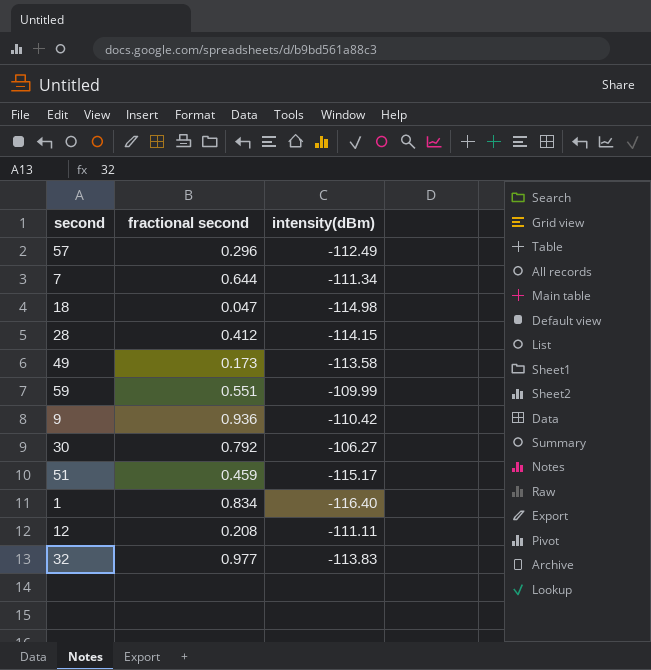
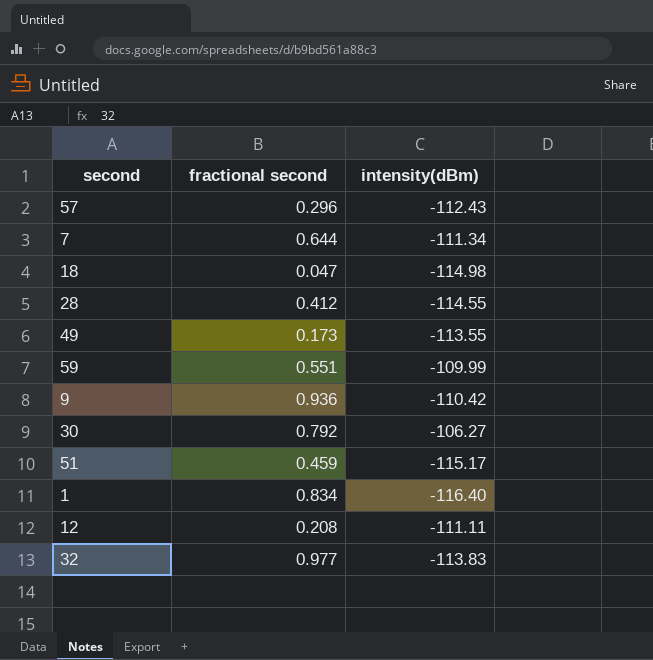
57 | intensity(dBm): -112.49 -> -112.43
28 | intensity(dBm): -114.15 -> -114.55
49 | intensity(dBm): -113.58 -> -113.55

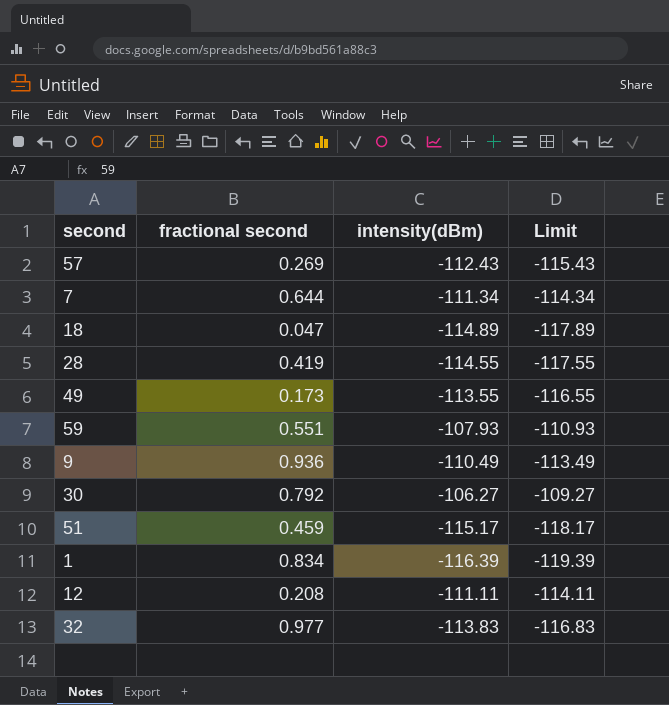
column Limit | formula: none -> [intensity(dBm)] - 3
57 | fractional second: 0.296 -> 0.269
18 | intensity(dBm): -114.98 -> -114.89
28 | fractional second: 0.412 -> 0.419
59 | intensity(dBm): -109.99 -> -107.93
9 | intensity(dBm): -110.42 -> -110.49
1 | intensity(dBm): -116.40 -> -116.39

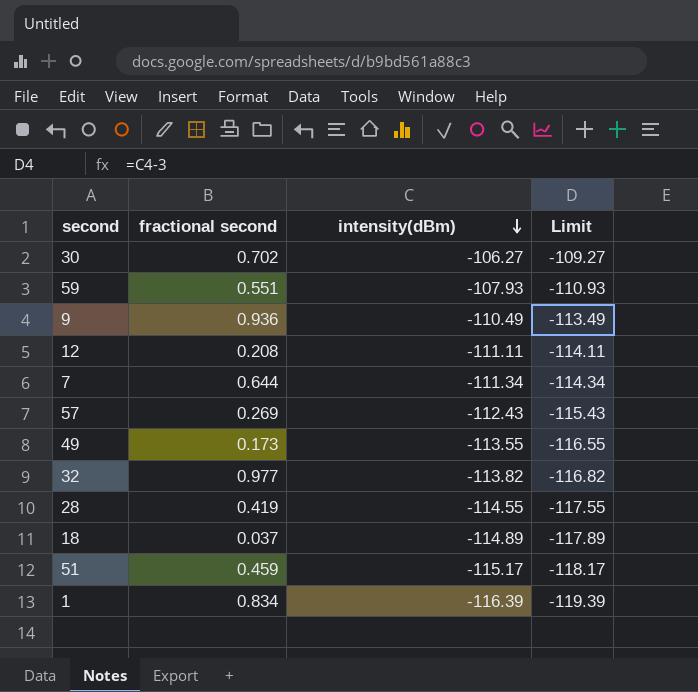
row order: none -> intensity(dBm) descending
30 | fractional second: 0.792 -> 0.702
32 | intensity(dBm): -113.83 -> -113.82
32 | Limit: -116.83 -> -116.82
18 | fractional second: 0.047 -> 0.037

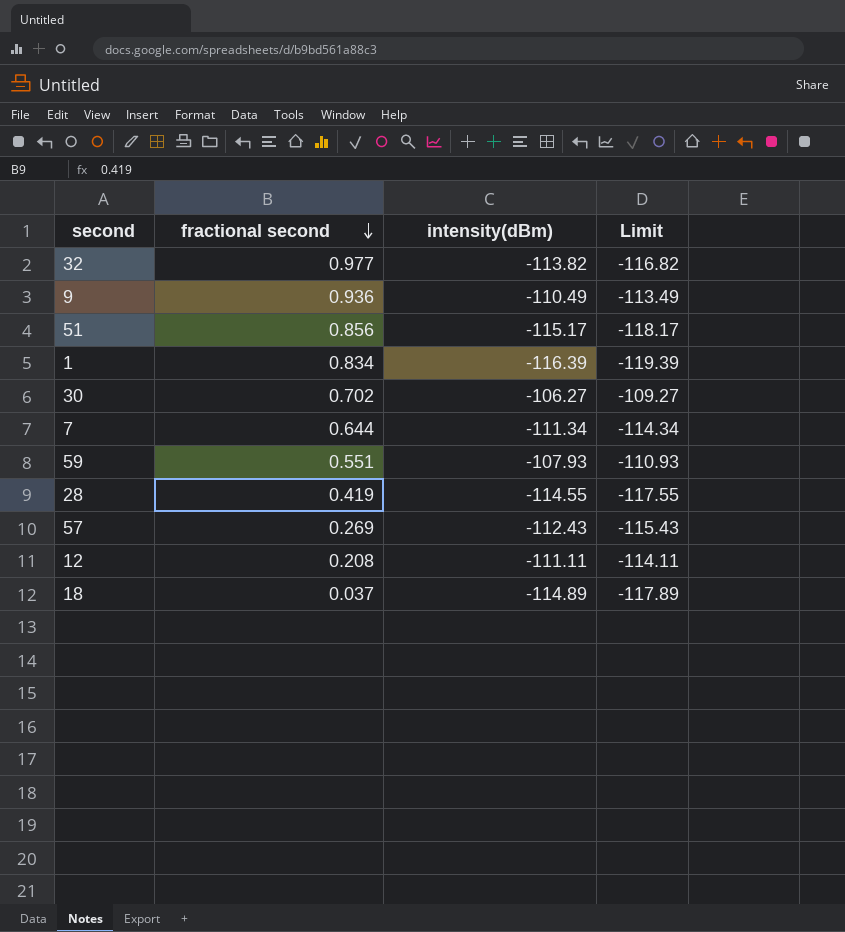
row order: intensity(dBm) descending -> fractional second descending
row 49: 0.173 | -113.55 | -116.55 -> none
51 | fractional second: 0.459 -> 0.856

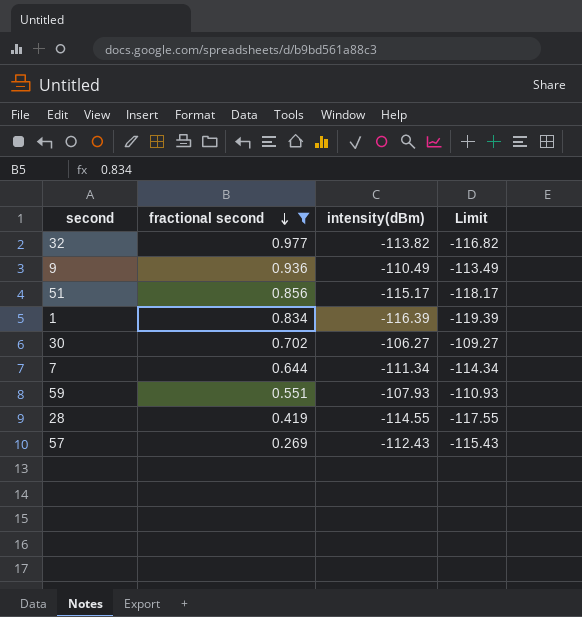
filter: none -> fractional second >= 0.269

